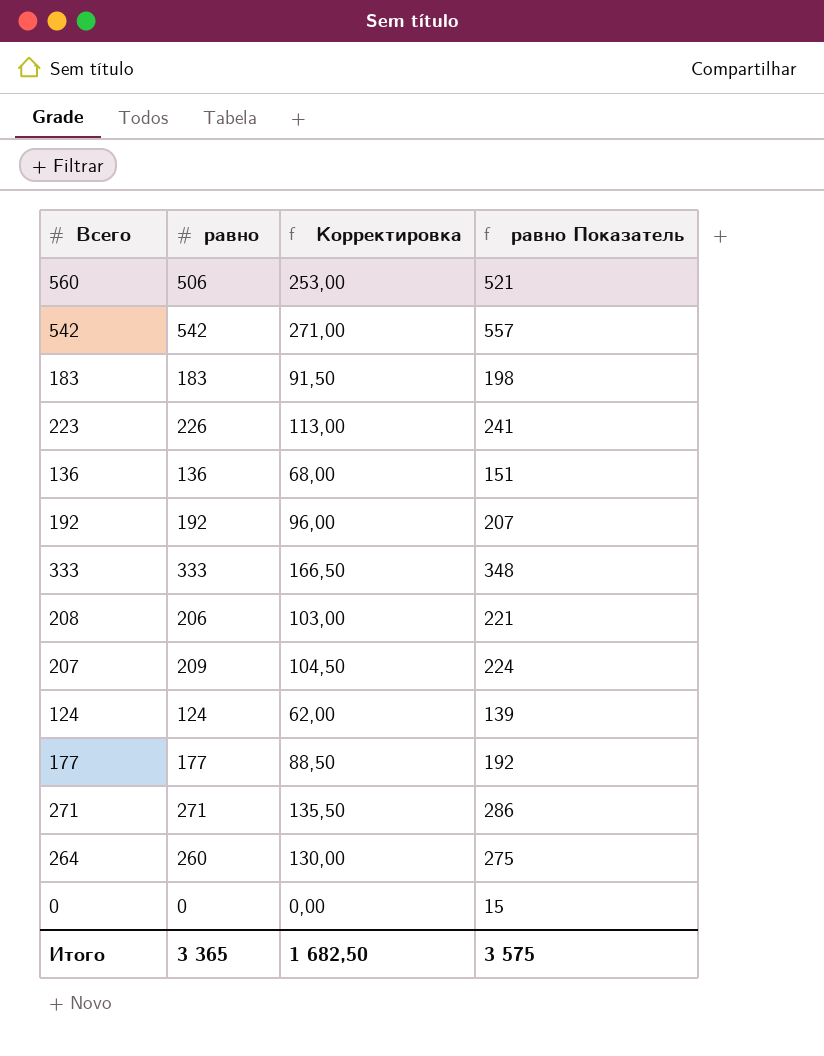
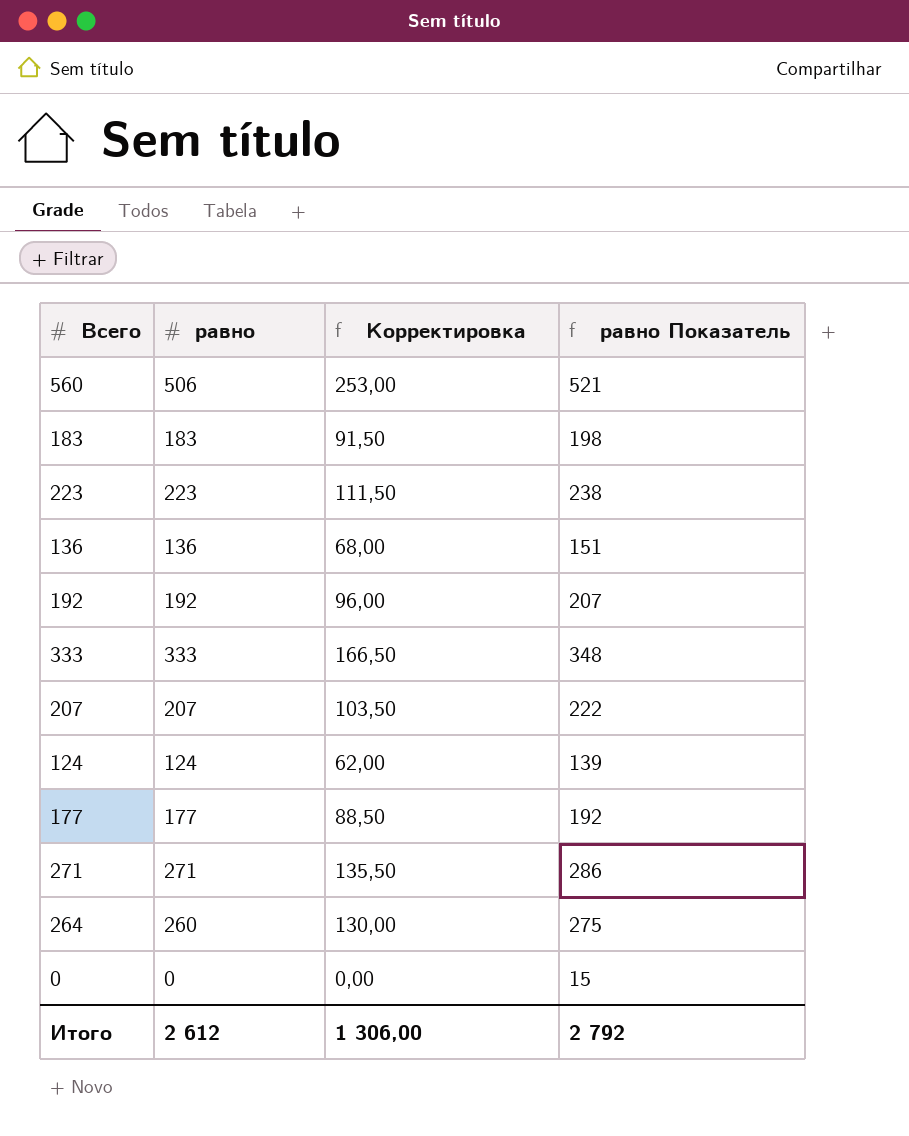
row 542: 542 | 271,00 | 557 -> none
row 208: 206 | 103,00 | 221 -> none
223 | равно: 226 -> 223
223 | Корректировка: 113,00 -> 111,50
223 | равно Показатель: 241 -> 238
207 | равно: 209 -> 207
207 | Корректировка: 104,50 -> 103,50
207 | равно Показатель: 224 -> 222
Итого | равно: 3 365 -> 2 612
Итого | Корректировка: 1 682,50 -> 1 306,00
Итого | равно Показатель: 3 575 -> 2 792

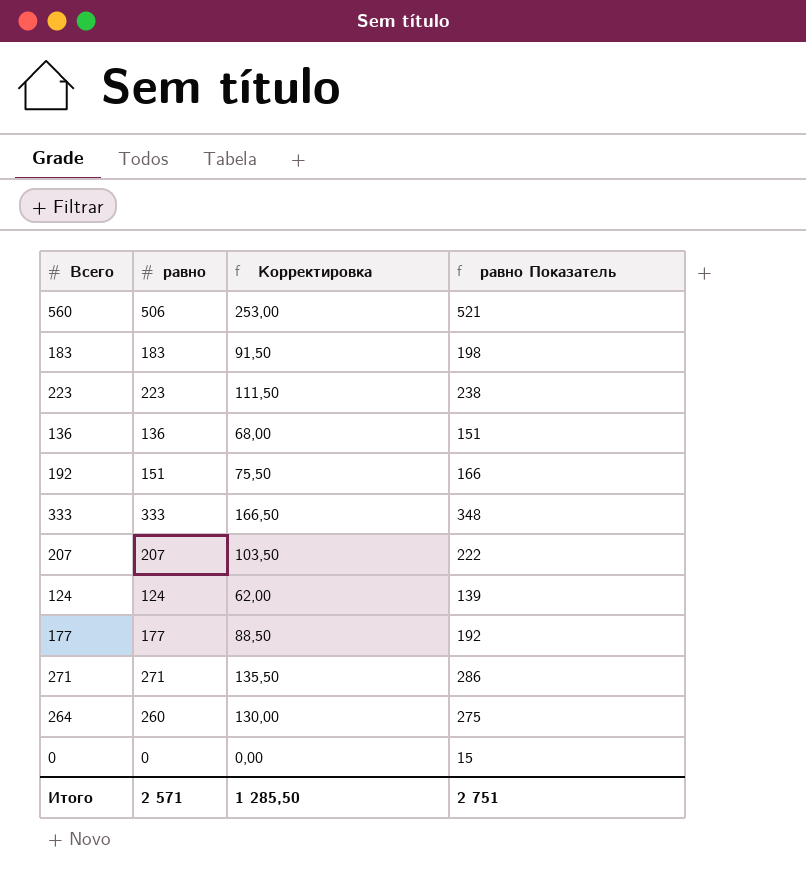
192 | равно: 192 -> 151
192 | Корректировка: 96,00 -> 75,50
192 | равно Показатель: 207 -> 166
Итого | равно: 2 612 -> 2 571
Итого | Корректировка: 1 306,00 -> 1 285,50
Итого | равно Показатель: 2 792 -> 2 751

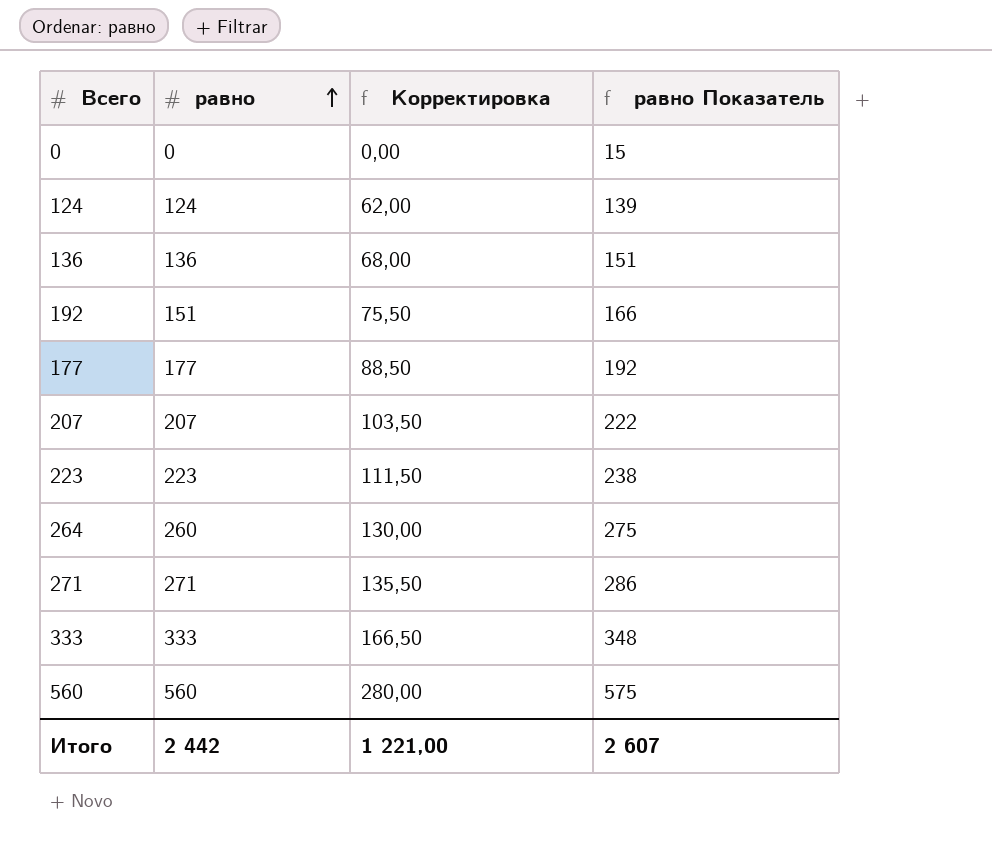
row order: none -> равно ascending
row 183: 183 | 91,50 | 198 -> none
560 | равно: 506 -> 560
560 | Корректировка: 253,00 -> 280,00
560 | равно Показатель: 521 -> 575
Итого | равно: 2 571 -> 2 442
Итого | Корректировка: 1 285,50 -> 1 221,00
Итого | равно Показатель: 2 751 -> 2 607

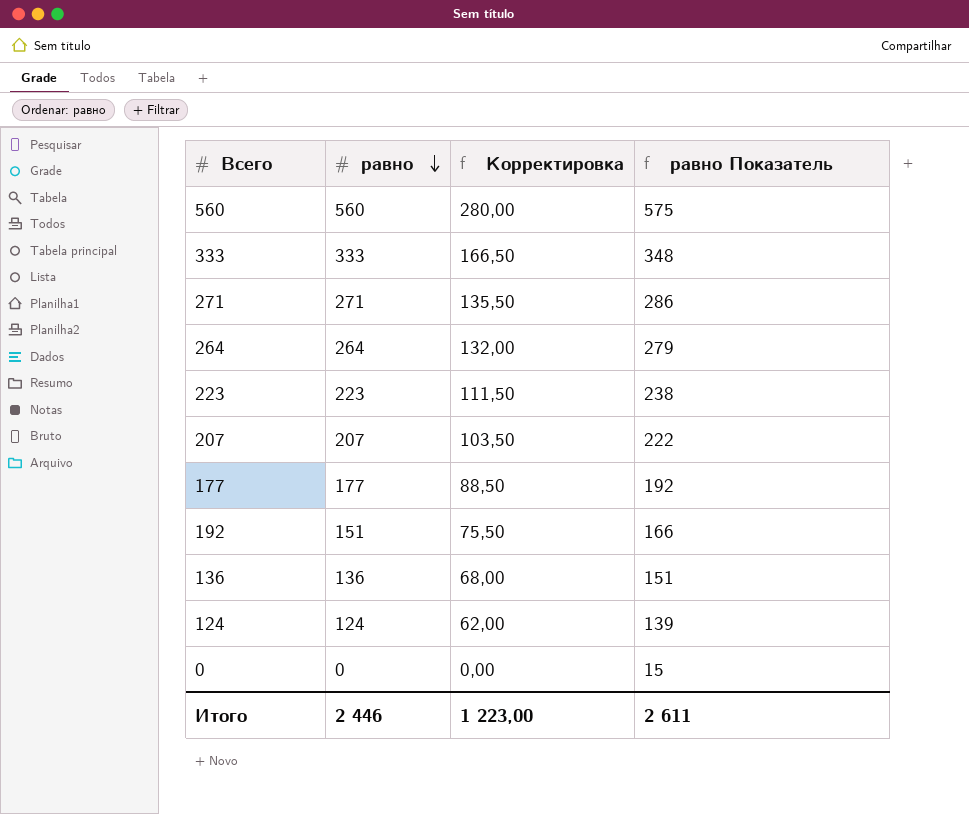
row order: равно ascending -> равно descending
264 | равно: 260 -> 264
264 | Корректировка: 130,00 -> 132,00
264 | равно Показатель: 275 -> 279
Итого | равно: 2 442 -> 2 446
Итого | Корректировка: 1 221,00 -> 1 223,00
Итого | равно Показатель: 2 607 -> 2 611

